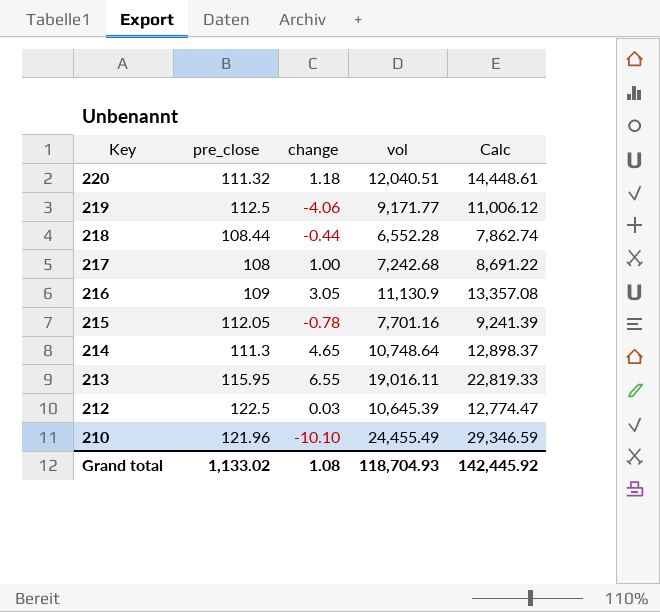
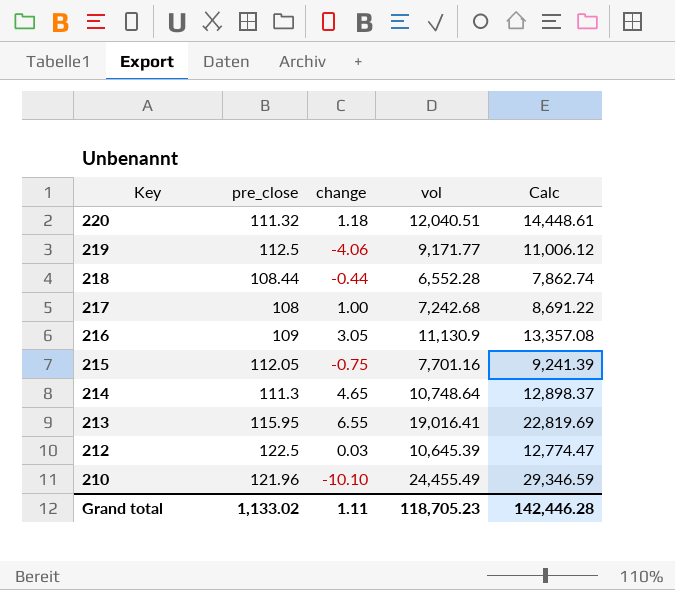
215 | change: -0.78 -> -0.75
213 | vol: 19,016.11 -> 19,016.41
213 | Calc: 22,819.33 -> 22,819.69
Grand total | change: 1.08 -> 1.11
Grand total | vol: 118,704.93 -> 118,705.23
Grand total | Calc: 142,445.92 -> 142,446.28

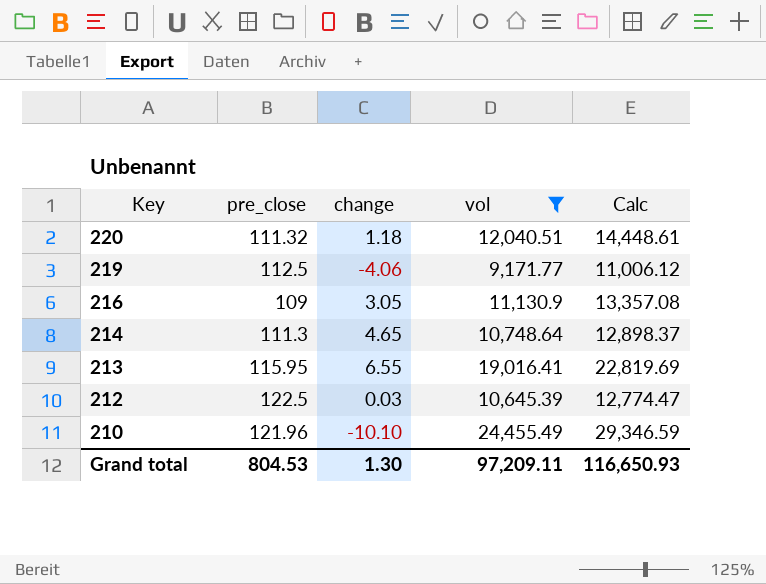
filter: none -> vol >= 9,171.77
Grand total | pre_close: 1,133.02 -> 804.53
Grand total | change: 1.11 -> 1.30
Grand total | vol: 118,705.23 -> 97,209.11
Grand total | Calc: 142,446.28 -> 116,650.93

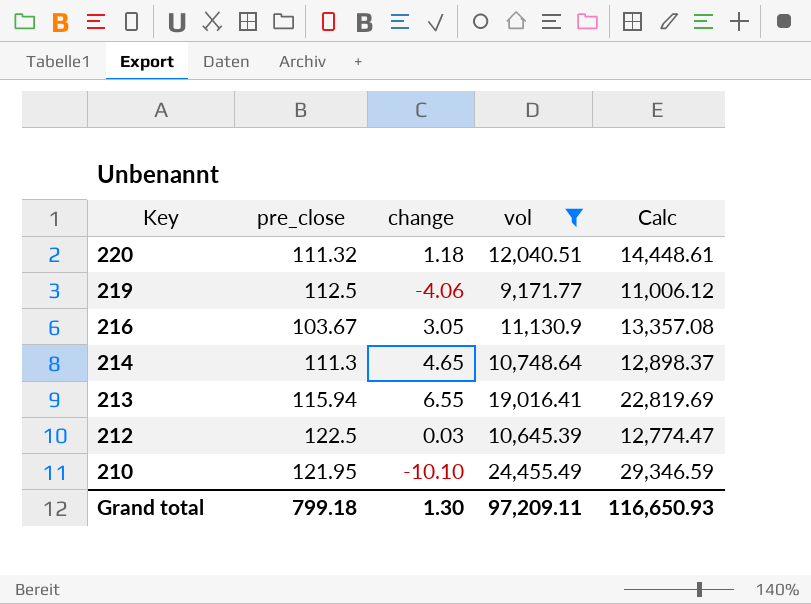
216 | pre_close: 109 -> 103.67
213 | pre_close: 115.95 -> 115.94
210 | pre_close: 121.96 -> 121.95
Grand total | pre_close: 804.53 -> 799.18

